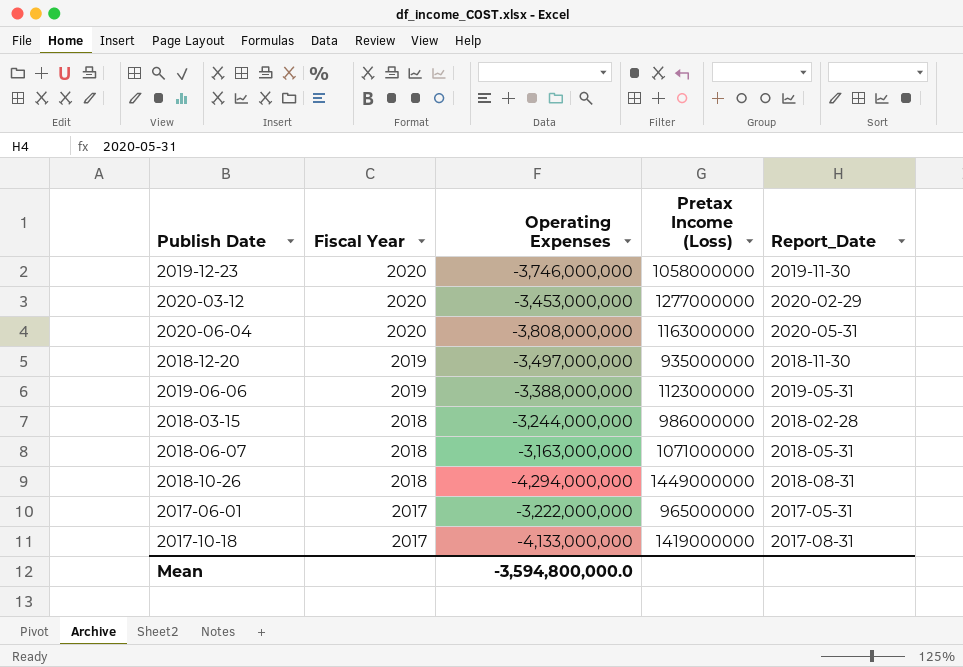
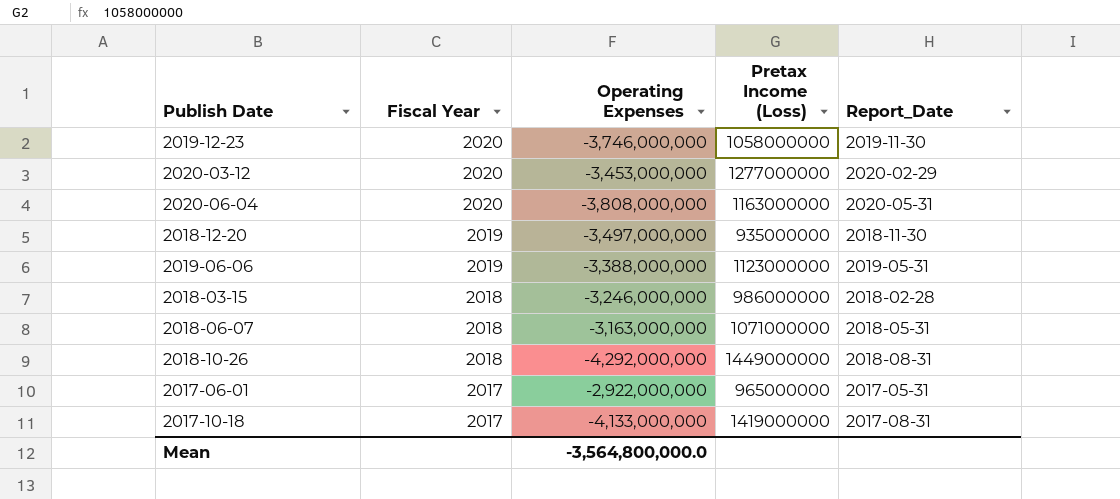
2018-03-15 | Operating Expenses: -3,244,000,000 -> -3,246,000,000
2018-10-26 | Operating Expenses: -4,294,000,000 -> -4,292,000,000
2017-06-01 | Operating Expenses: -3,222,000,000 -> -2,922,000,000
Mean | Operating Expenses: -3,594,800,000.0 -> -3,564,800,000.0

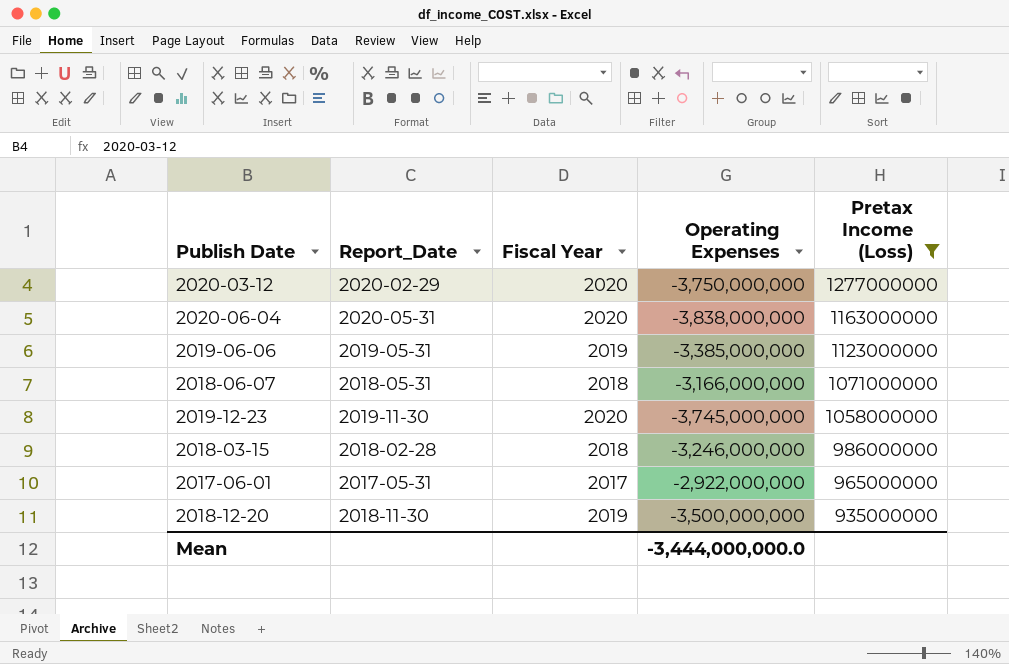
filter: none -> Pretax Income (Loss) <= 1277000000
row order: Fiscal Year descending -> Pretax Income (Loss) descending
column Report_Date | position: 5 -> 2
2020-03-12 | Operating Expenses: -3,453,000,000 -> -3,750,000,000
2020-06-04 | Operating Expenses: -3,808,000,000 -> -3,838,000,000
2019-06-06 | Operating Expenses: -3,388,000,000 -> -3,385,000,000
2018-06-07 | Operating Expenses: -3,163,000,000 -> -3,166,000,000
2019-12-23 | Operating Expenses: -3,746,000,000 -> -3,745,000,000
2018-12-20 | Operating Expenses: -3,497,000,000 -> -3,500,000,000
Mean | Operating Expenses: -3,564,800,000.0 -> -3,444,000,000.0

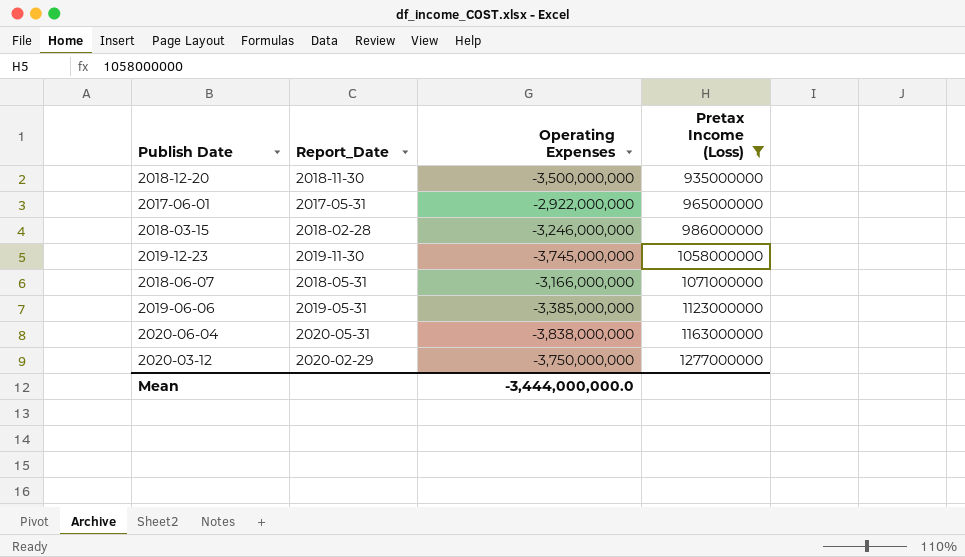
row order: Pretax Income (Loss) descending -> Pretax Income (Loss) ascending
column Fiscal Year | position: 3 -> none

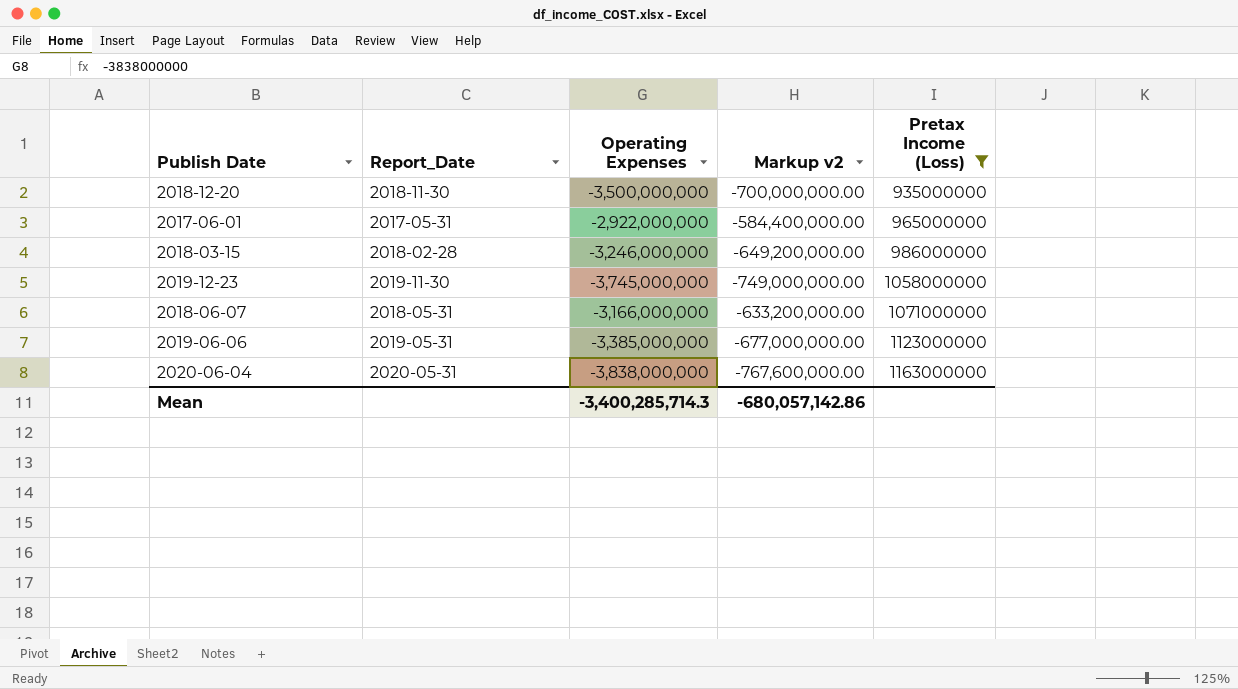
column Markup v2 | formula: none -> [Operating Expenses] * 0.2
row 2020-03-12: 2020-02-29 | -3,750,000,000 | 1277000000 -> none
Mean | Operating Expenses: -3,444,000,000.0 -> -3,400,285,714.3

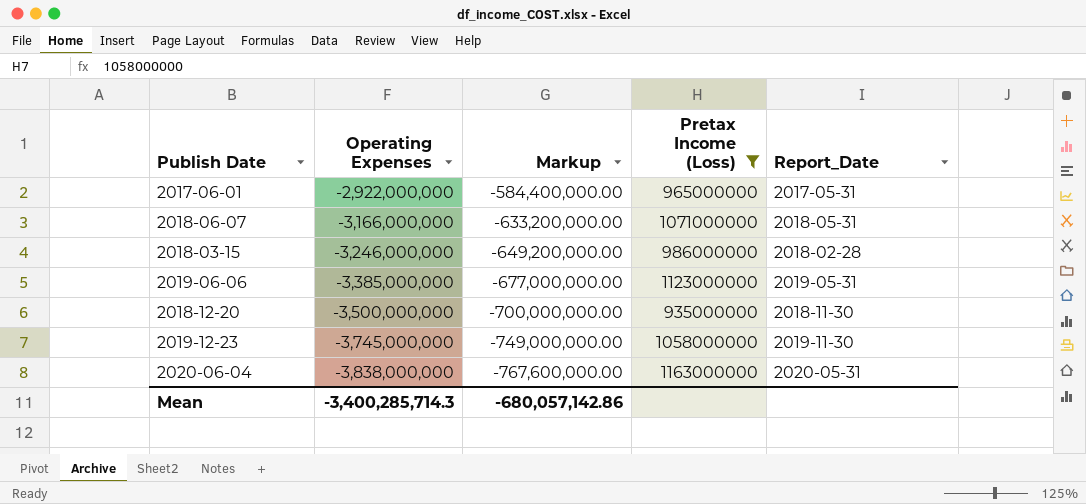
row order: Pretax Income (Loss) ascending -> Operating Expenses descending
column name: Markup v2 -> Markup
column Report_Date | position: 2 -> 5

